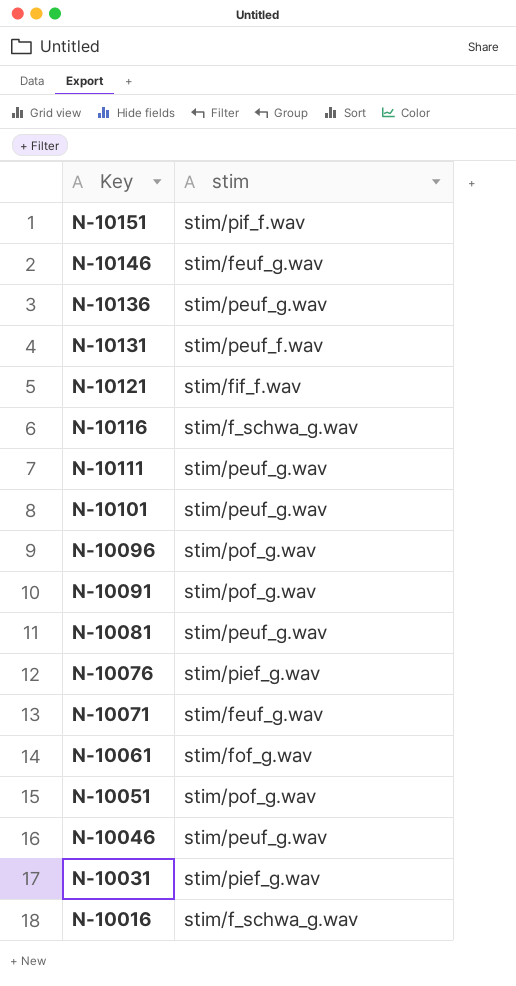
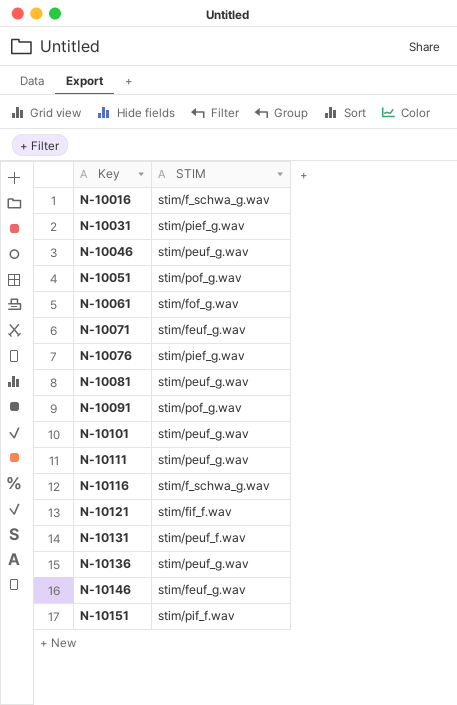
row order: Key descending -> Key ascending
column name: stim -> STIM
row N-10096: stim/pof_g.wav -> none

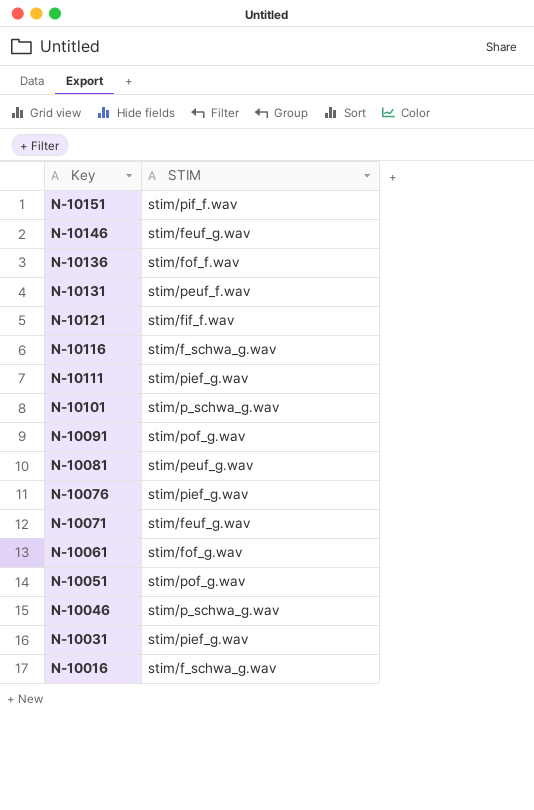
row order: Key ascending -> Key descending
N-10136 | STIM: stim/peuf_g.wav -> stim/fof_f.wav
N-10111 | STIM: stim/peuf_g.wav -> stim/pief_g.wav
N-10101 | STIM: stim/peuf_g.wav -> stim/p_schwa_g.wav
N-10046 | STIM: stim/peuf_g.wav -> stim/p_schwa_g.wav

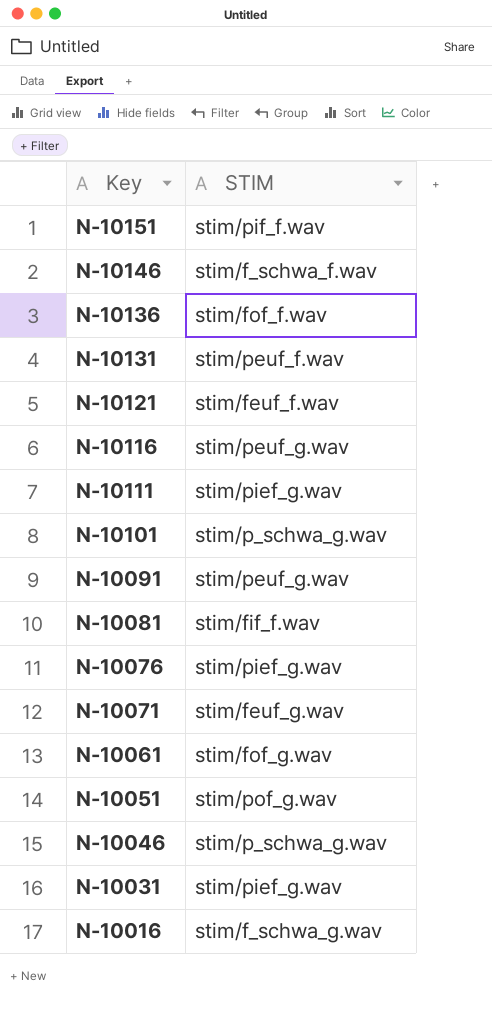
N-10146 | STIM: stim/feuf_g.wav -> stim/f_schwa_f.wav
N-10121 | STIM: stim/fif_f.wav -> stim/feuf_f.wav
N-10116 | STIM: stim/f_schwa_g.wav -> stim/peuf_g.wav
N-10091 | STIM: stim/pof_g.wav -> stim/peuf_g.wav
N-10081 | STIM: stim/peuf_g.wav -> stim/fif_f.wav

